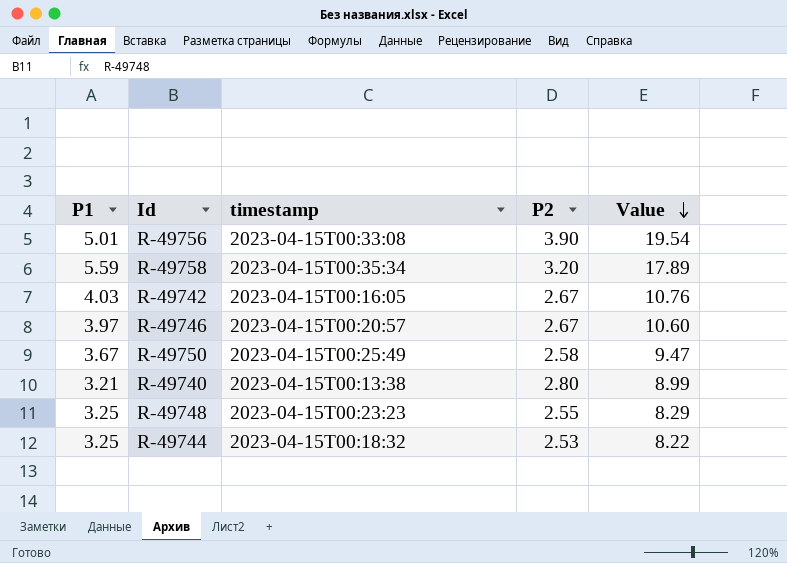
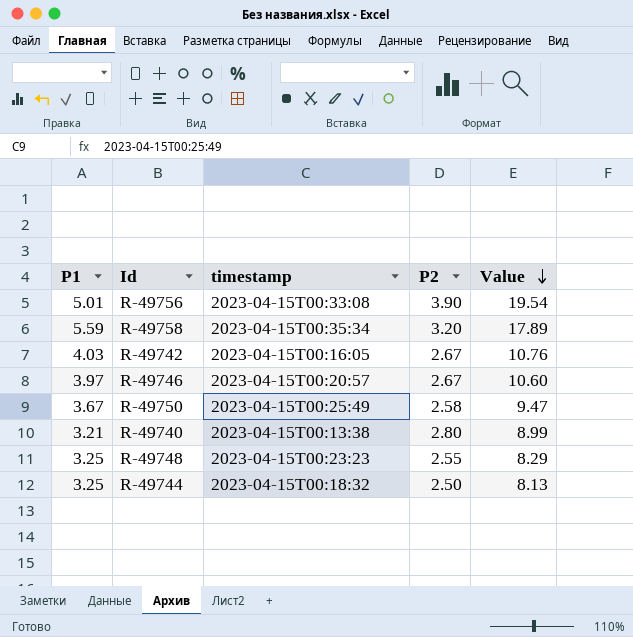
R-49744 | P2: 2.53 -> 2.50
R-49744 | Value: 8.22 -> 8.13

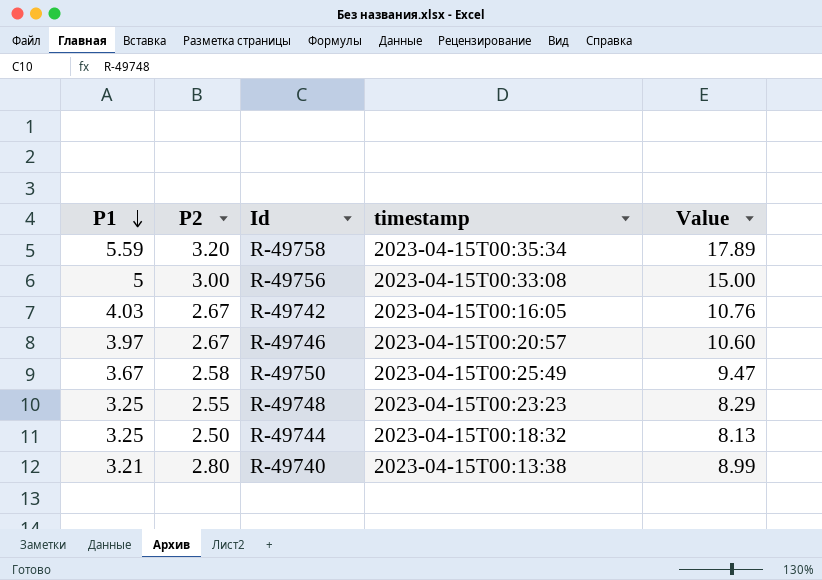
row order: Value descending -> P1 descending
column P2 | position: 4 -> 2
R-49756 | P1: 5.01 -> 5
R-49756 | P2: 3.90 -> 3.00
R-49756 | Value: 19.54 -> 15.00

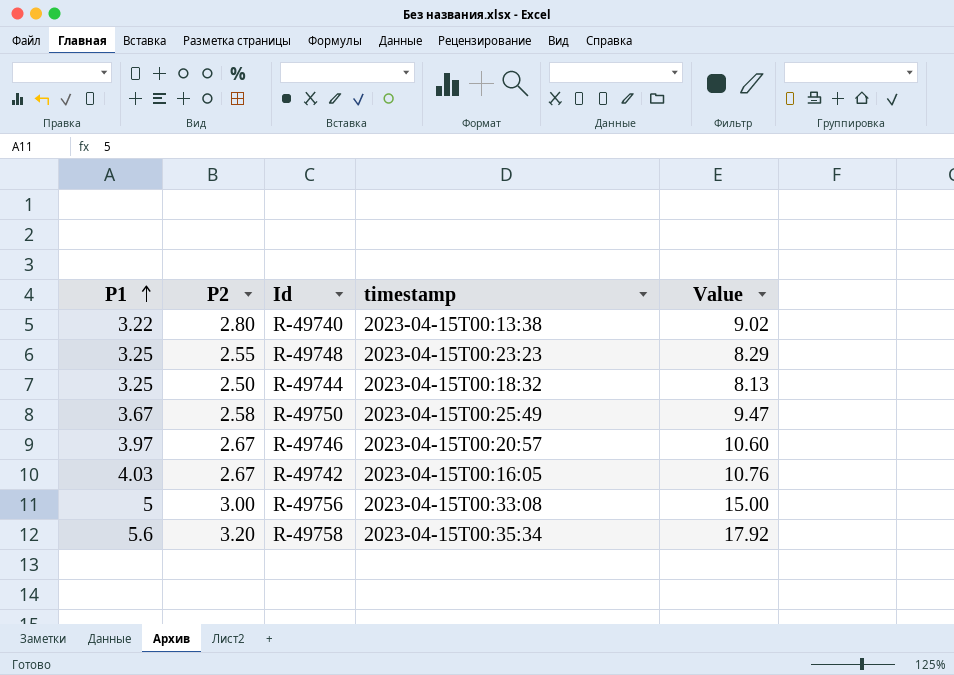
row order: P1 descending -> P1 ascending
R-49740 | P1: 3.21 -> 3.22
R-49740 | Value: 8.99 -> 9.02
R-49758 | P1: 5.59 -> 5.6
R-49758 | Value: 17.89 -> 17.92

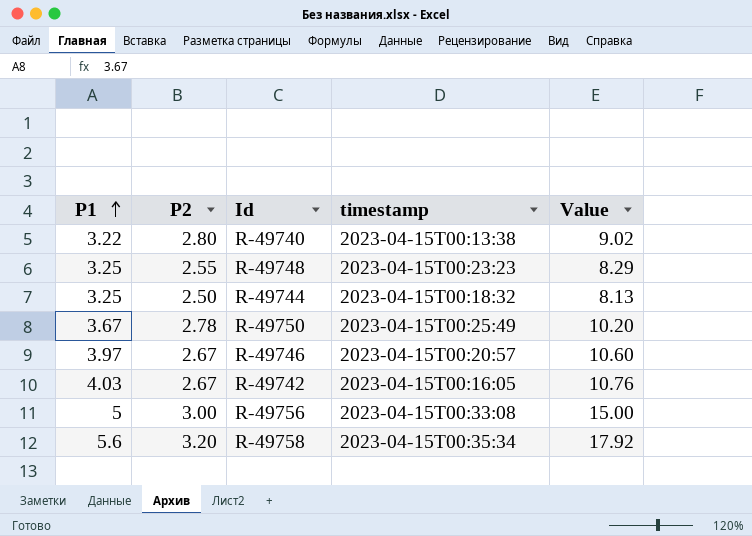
R-49750 | P2: 2.58 -> 2.78
R-49750 | Value: 9.47 -> 10.20

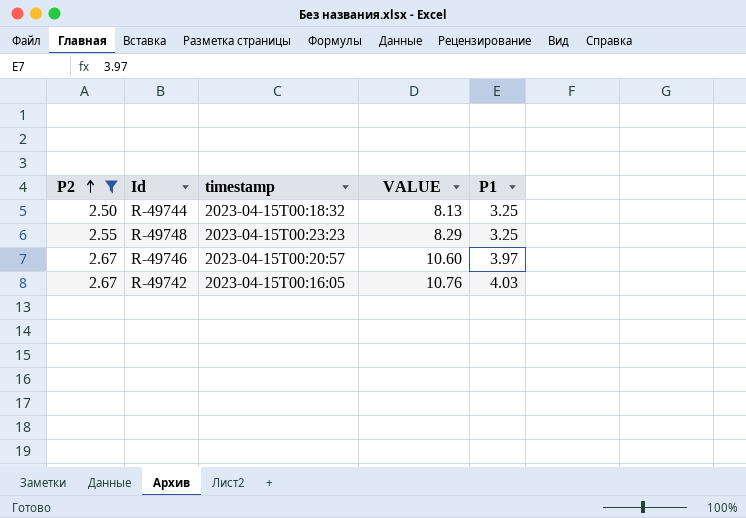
filter: none -> P2 <= 2.67
row order: P1 ascending -> P2 ascending
column name: Value -> VALUE
column P1 | position: 1 -> 5

